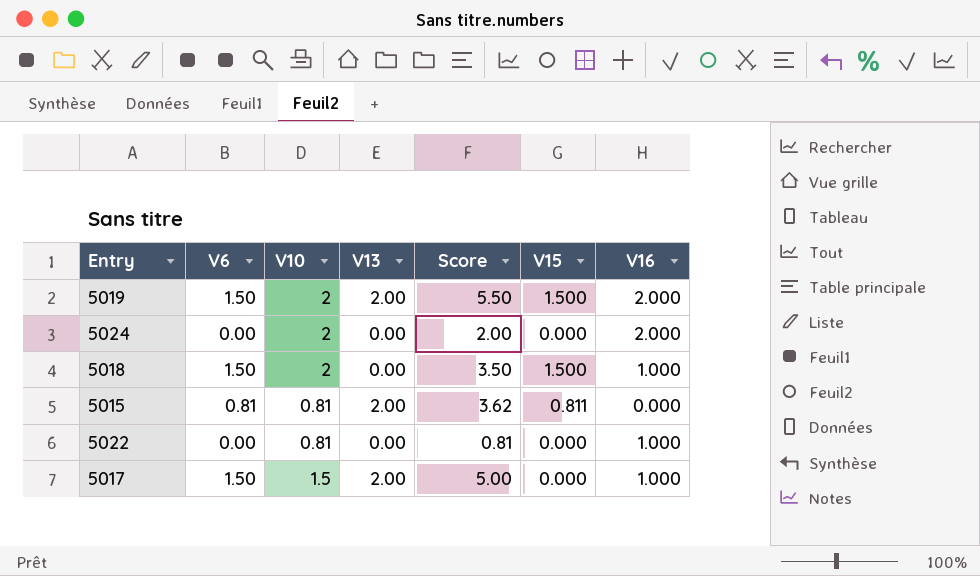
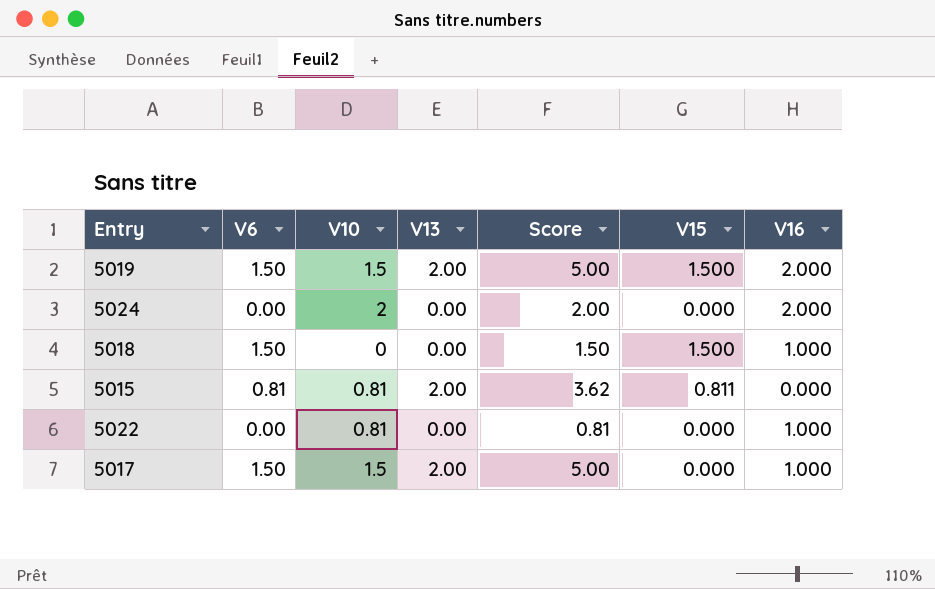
5019 | V10: 2 -> 1.5
5019 | Score: 5.50 -> 5.00
5018 | V10: 2 -> 0
5018 | Score: 3.50 -> 1.50

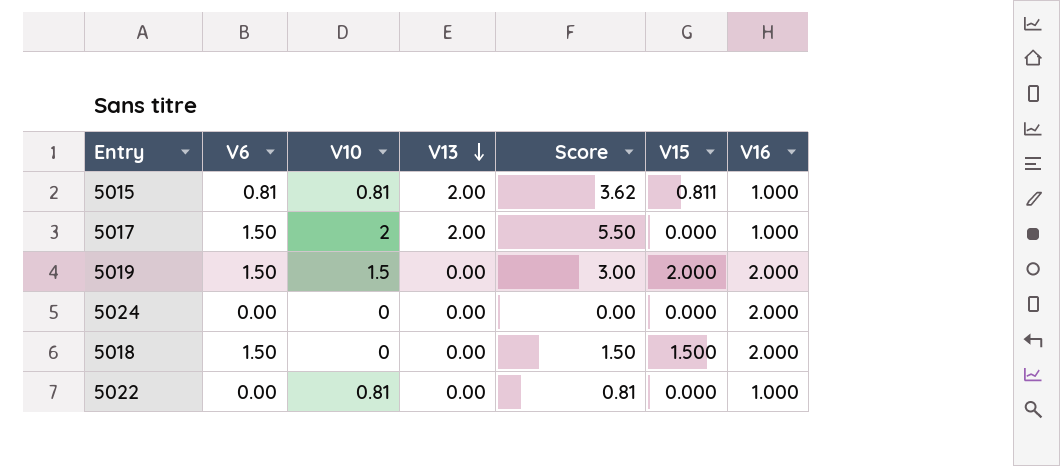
row order: none -> V13 descending
5015 | V16: 0.000 -> 1.000
5017 | V10: 1.5 -> 2
5017 | Score: 5.00 -> 5.50
5019 | V13: 2.00 -> 0.00
5019 | Score: 5.00 -> 3.00
5019 | V15: 1.500 -> 2.000
5024 | V10: 2 -> 0
5024 | Score: 2.00 -> 0.00
5018 | V16: 1.000 -> 2.000

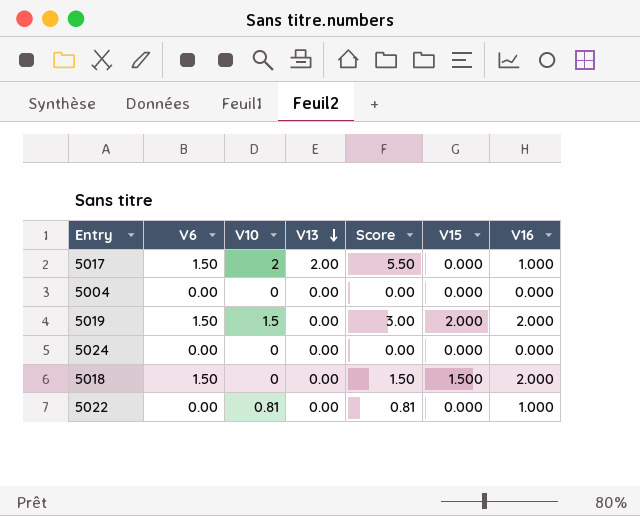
row 5015: 0.81 | 0.81 | 2.00 | 3.62 | 0.811 | 1.000 -> none
row 5004: none -> 0.00 | 0 | 0.00 | 0.00 | 0.000 | 0.000
5024 | V16: 2.000 -> 0.000

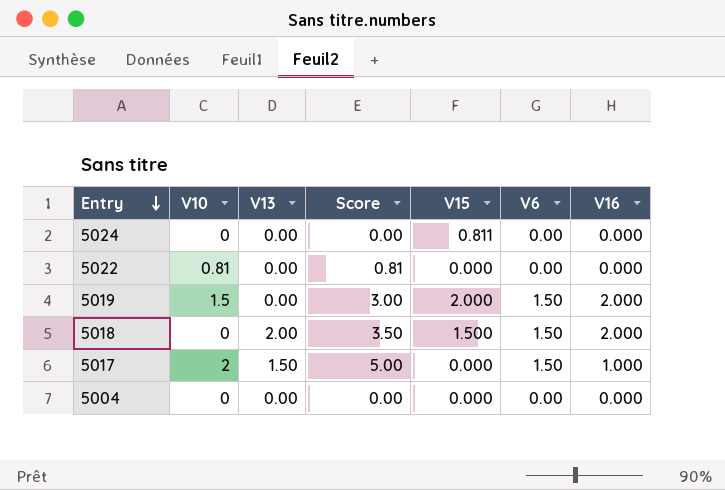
row order: V13 descending -> Entry descending
column V6 | position: 2 -> 6
5024 | V15: 0.000 -> 0.811
5022 | V16: 1.000 -> 0.000
5018 | V13: 0.00 -> 2.00
5018 | Score: 1.50 -> 3.50
5017 | V13: 2.00 -> 1.50
5017 | Score: 5.50 -> 5.00

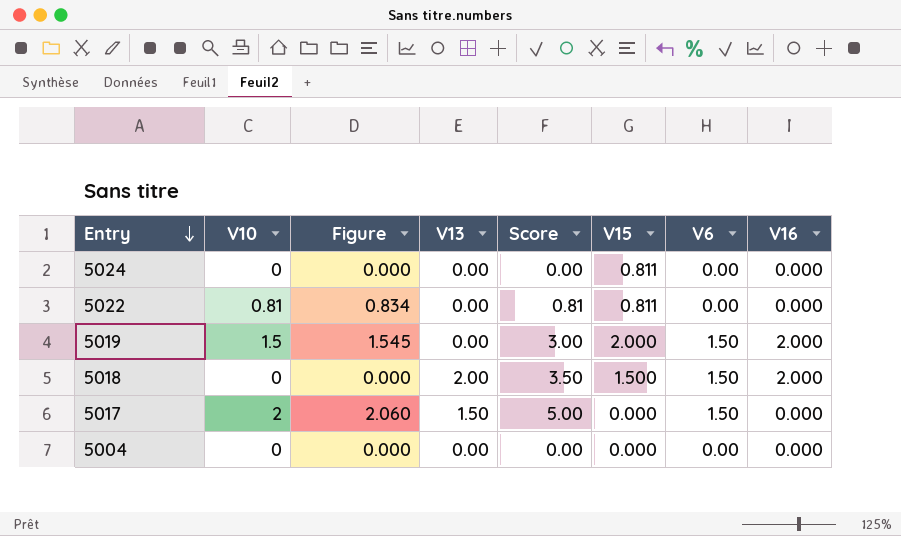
column Figure | formula: none -> [V10] * 1.03
5022 | V15: 0.000 -> 0.811
5017 | V16: 1.000 -> 0.000

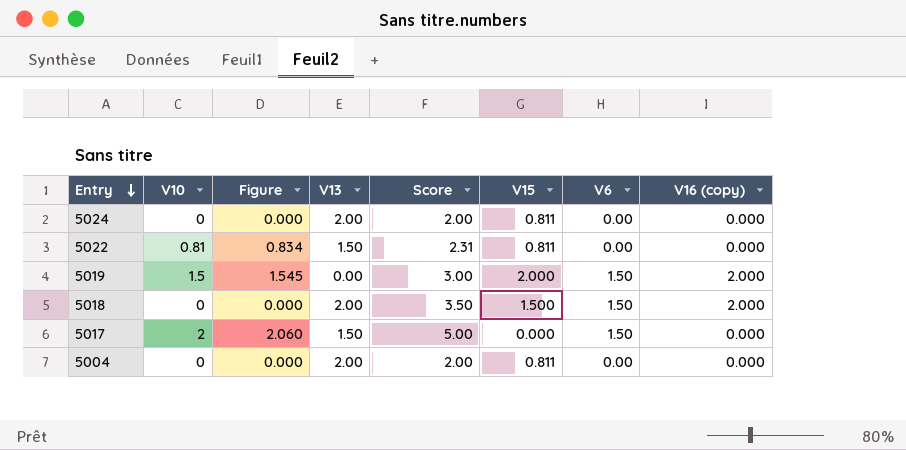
column name: V16 -> V16 (copy)
5024 | V13: 0.00 -> 2.00
5024 | Score: 0.00 -> 2.00
5022 | V13: 0.00 -> 1.50
5022 | Score: 0.81 -> 2.31
5004 | V13: 0.00 -> 2.00
5004 | Score: 0.00 -> 2.00
5004 | V15: 0.000 -> 0.811

